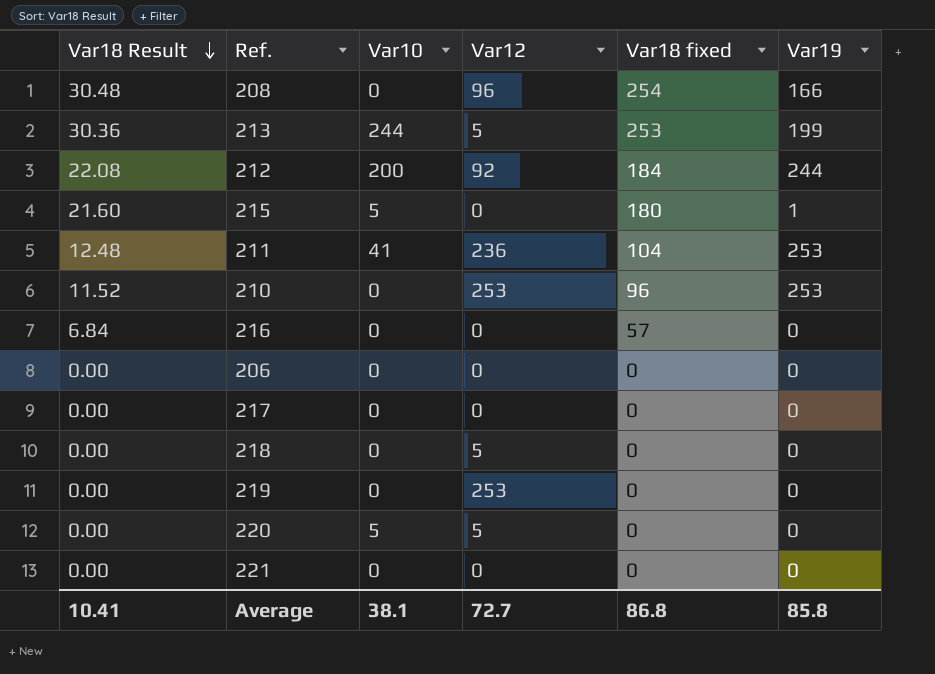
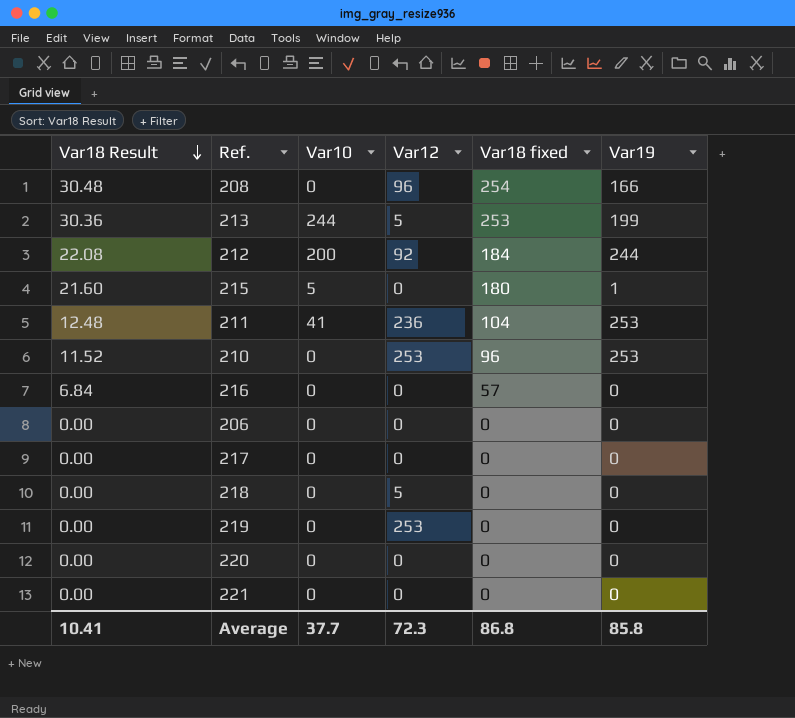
220 | Var10: 5 -> 0
220 | Var12: 5 -> 0
Average | Var10: 38.1 -> 37.7
Average | Var12: 72.7 -> 72.3

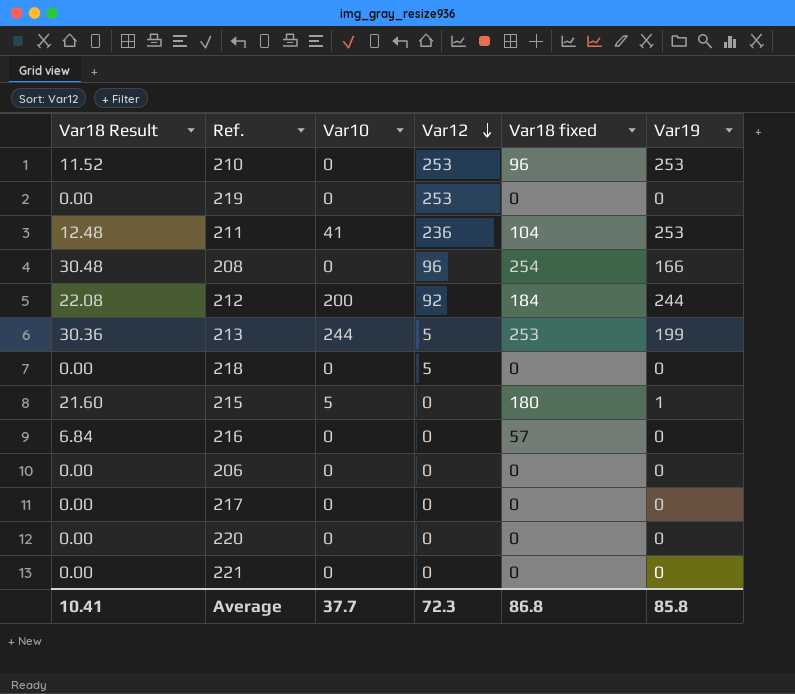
row order: Var18 Result descending -> Var12 descending

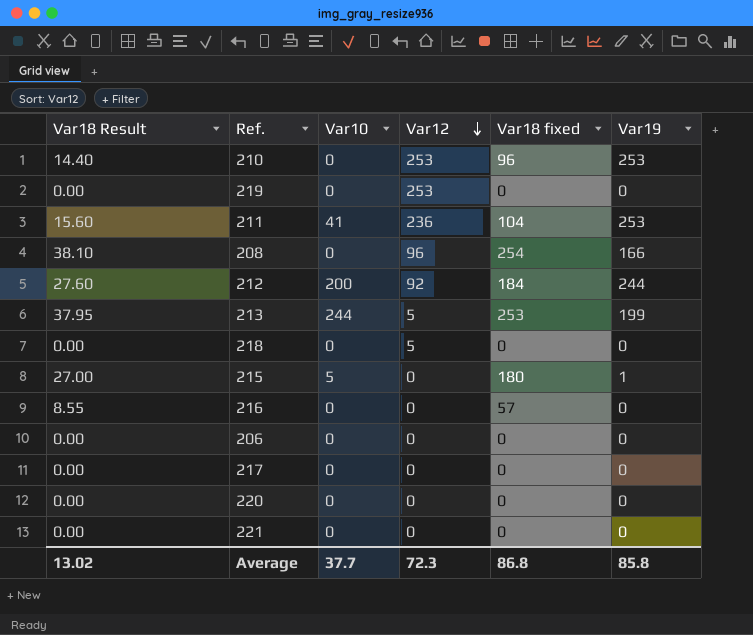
column Var18 Result | formula: [Var18 fixed] * 0.12 -> [Var18 fixed] * 0.15
Average | Var18 Result: 10.41 -> 13.02

